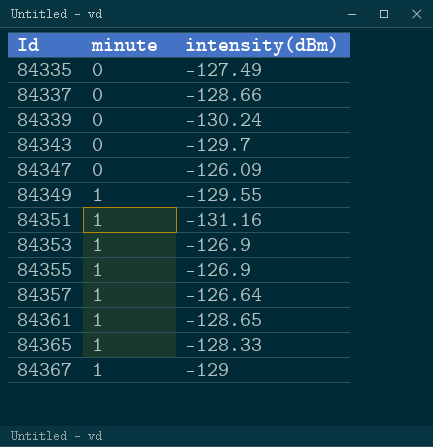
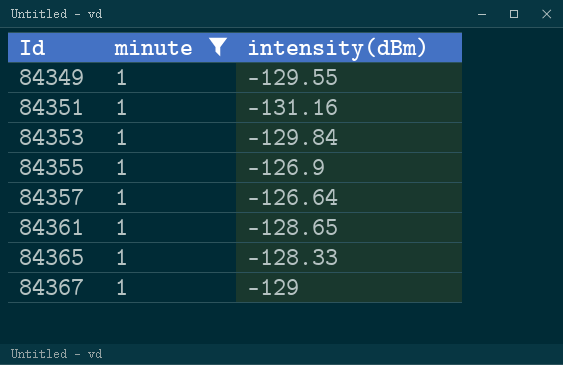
filter: none -> minute = 1
84353 | intensity(dBm): -126.9 -> -129.84

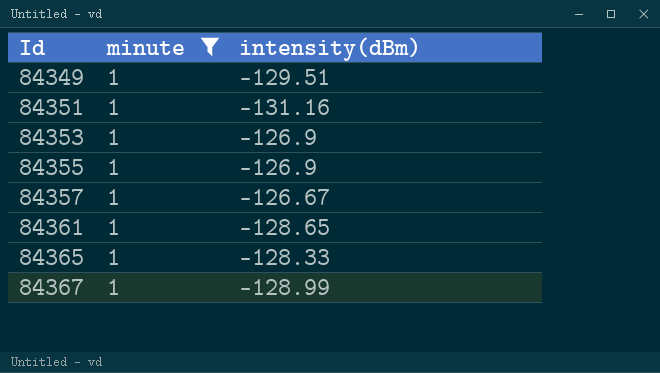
84349 | intensity(dBm): -129.55 -> -129.51
84353 | intensity(dBm): -129.84 -> -126.9
84357 | intensity(dBm): -126.64 -> -126.67
84367 | intensity(dBm): -129 -> -128.99

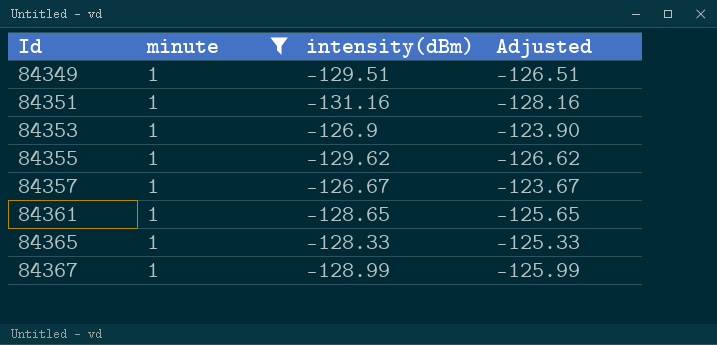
column Adjusted | formula: none -> [intensity(dBm)] + 3
84355 | intensity(dBm): -126.9 -> -129.62

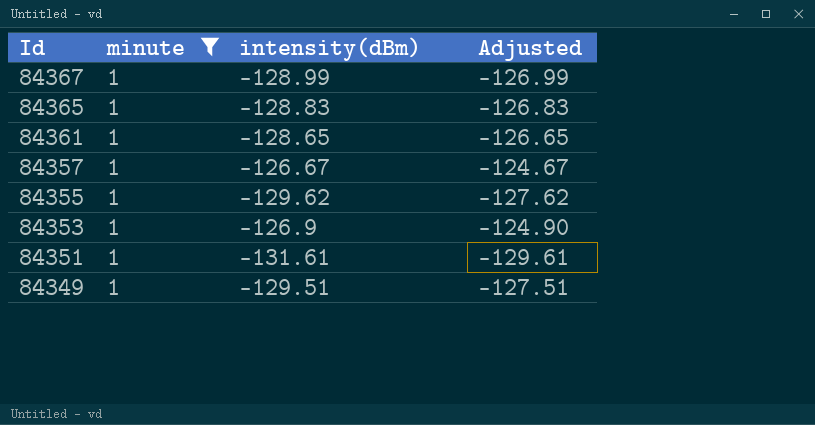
row order: Id ascending -> Id descending
column Adjusted | formula: [intensity(dBm)] + 3 -> [intensity(dBm)] + 2
84365 | intensity(dBm): -128.33 -> -128.83
84351 | intensity(dBm): -131.16 -> -131.61

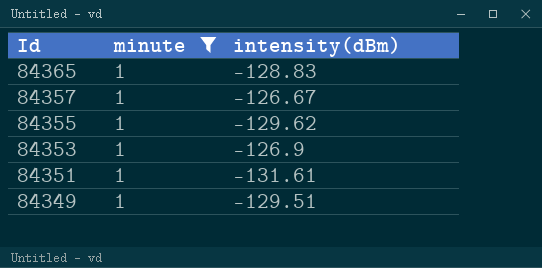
column Adjusted | formula: [intensity(dBm)] + 2 -> none
row 84367: 1 | -128.99 | -126.99 -> none
row 84361: 1 | -128.65 | -126.65 -> none

